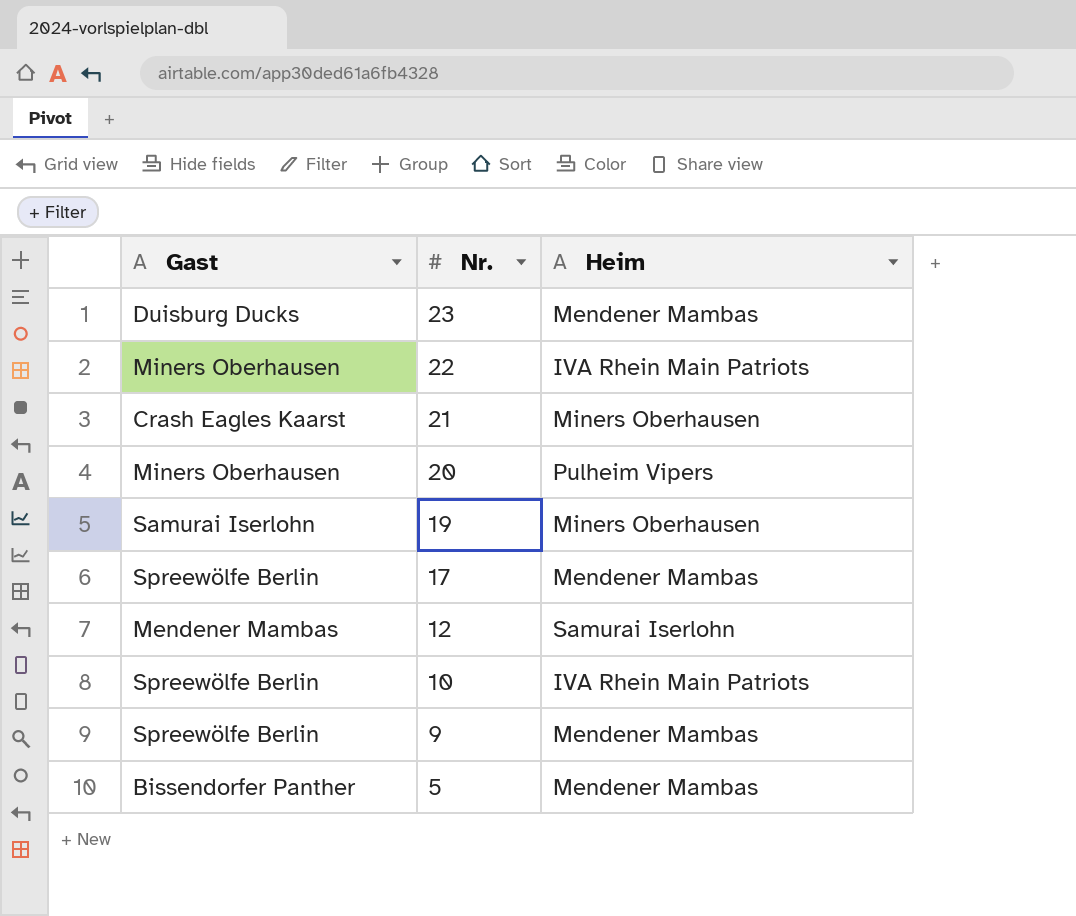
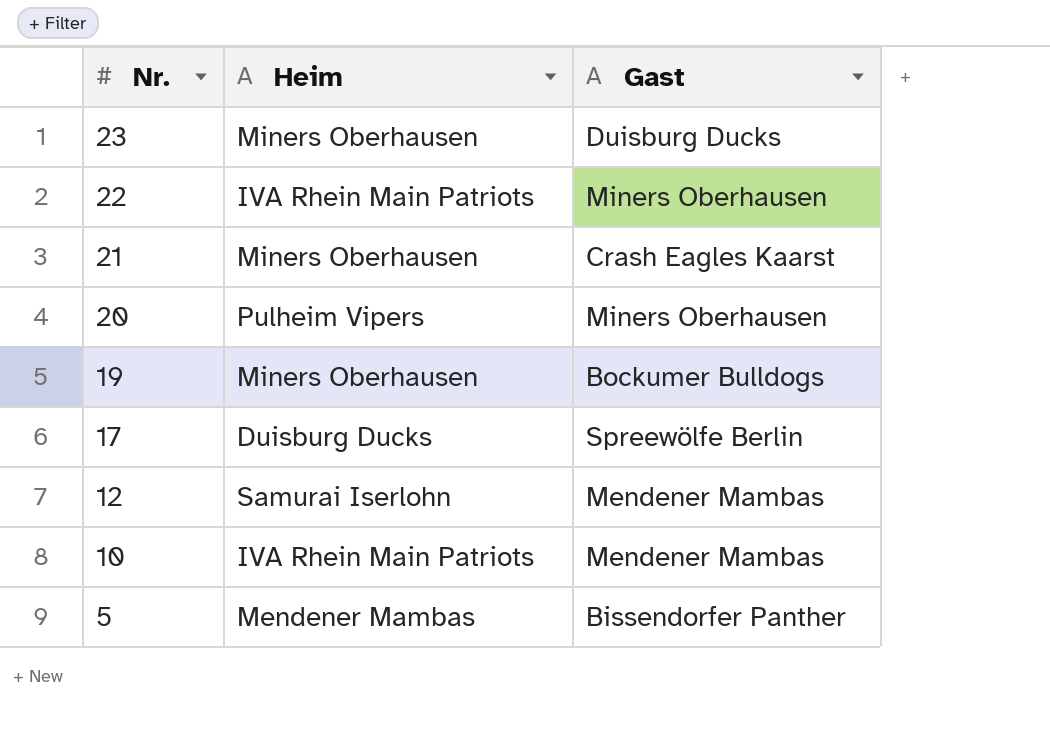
column Gast | position: 1 -> 3
row 9: Spreewölfe Berlin | Mendener Mambas -> none
23 | Heim: Mendener Mambas -> Miners Oberhausen
19 | Gast: Samurai Iserlohn -> Bockumer Bulldogs
17 | Heim: Mendener Mambas -> Duisburg Ducks
10 | Gast: Spreewölfe Berlin -> Mendener Mambas

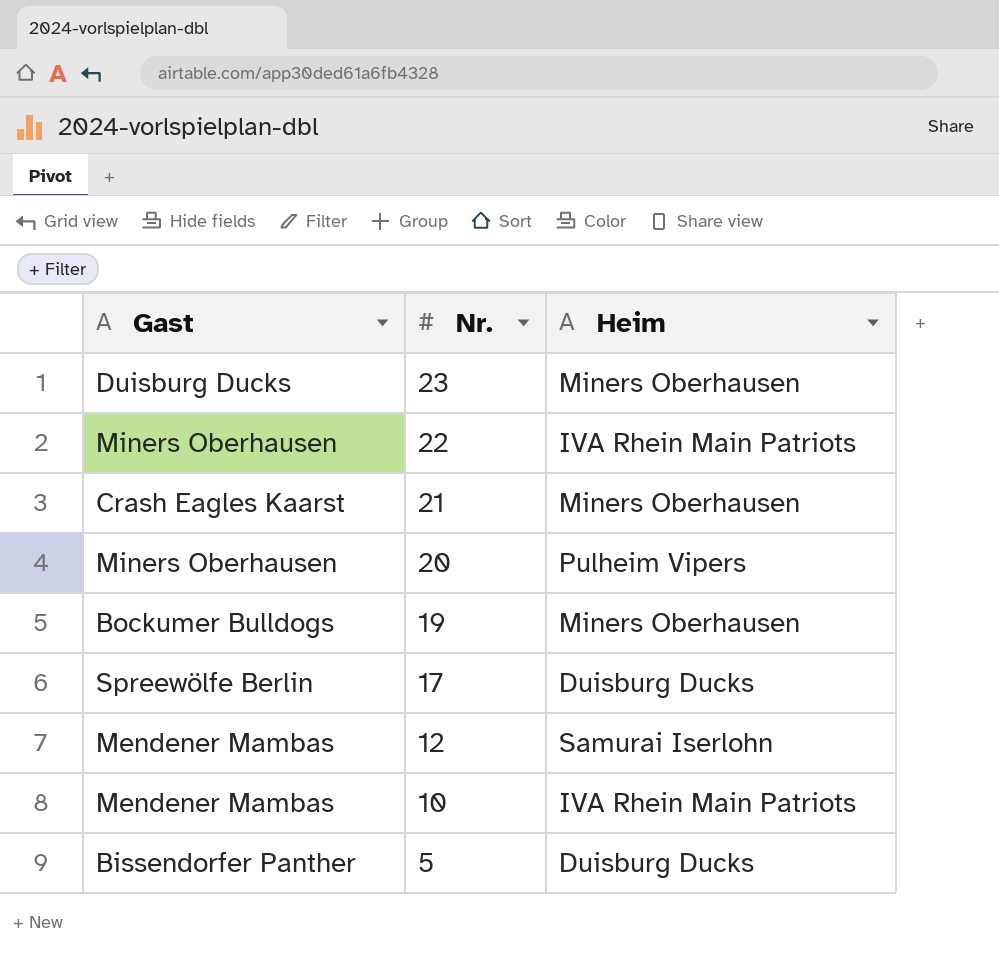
column Gast | position: 3 -> 1
5 | Heim: Mendener Mambas -> Duisburg Ducks

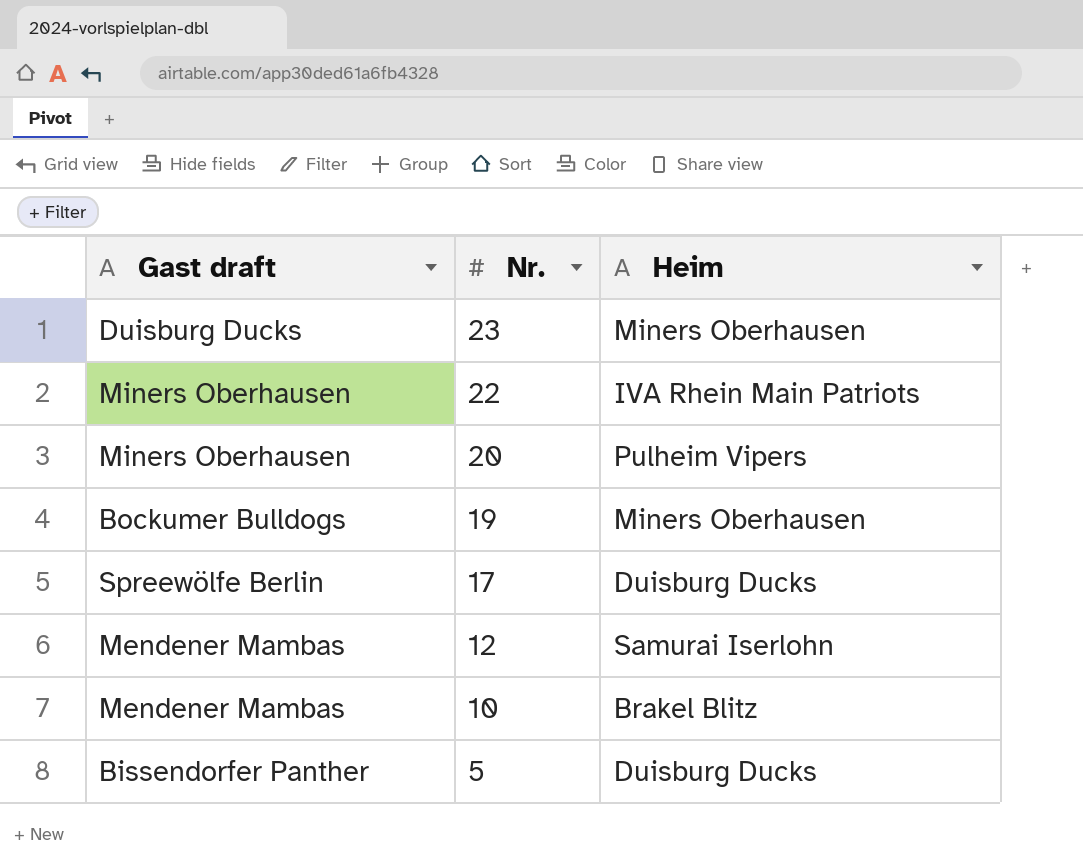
column name: Gast -> Gast draft
row 21: Crash Eagles Kaarst | Miners Oberhausen -> none
10 | Heim: IVA Rhein Main Patriots -> Brakel Blitz

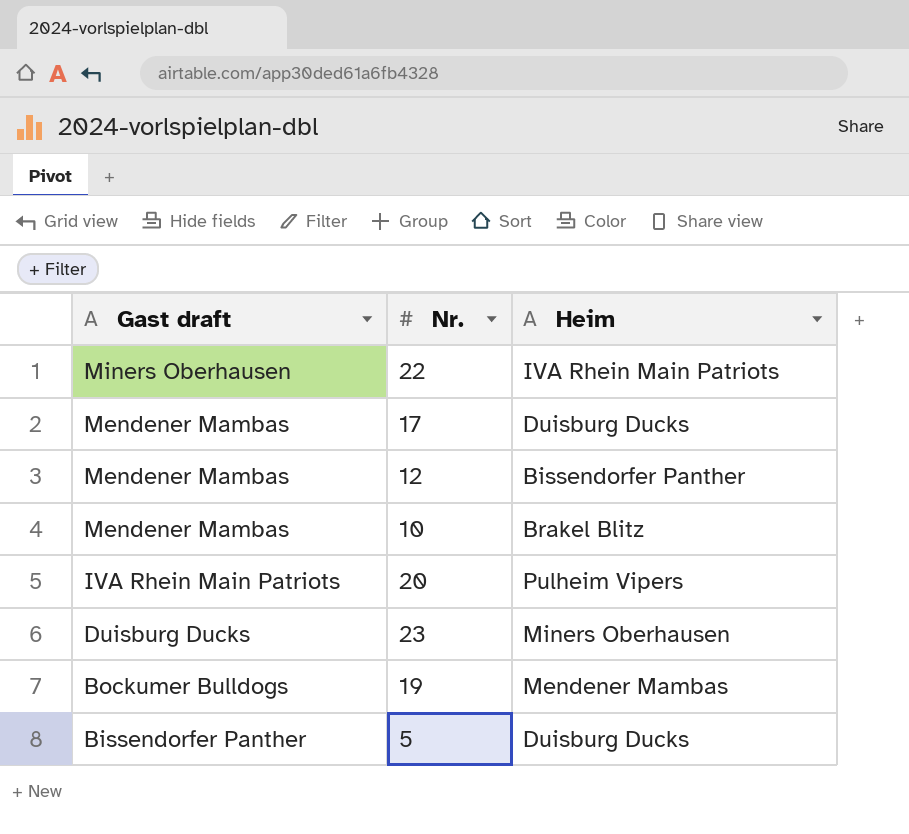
row order: Nr. descending -> Gast draft descending
17 | Gast draft: Spreewölfe Berlin -> Mendener Mambas
12 | Heim: Samurai Iserlohn -> Bissendorfer Panther
20 | Gast draft: Miners Oberhausen -> IVA Rhein Main Patriots
19 | Heim: Miners Oberhausen -> Mendener Mambas

